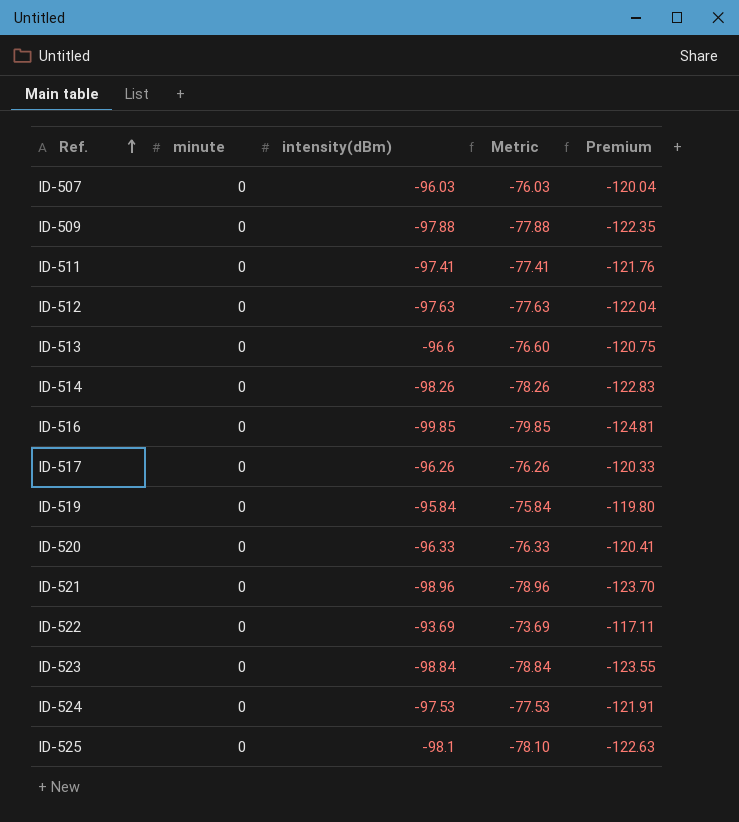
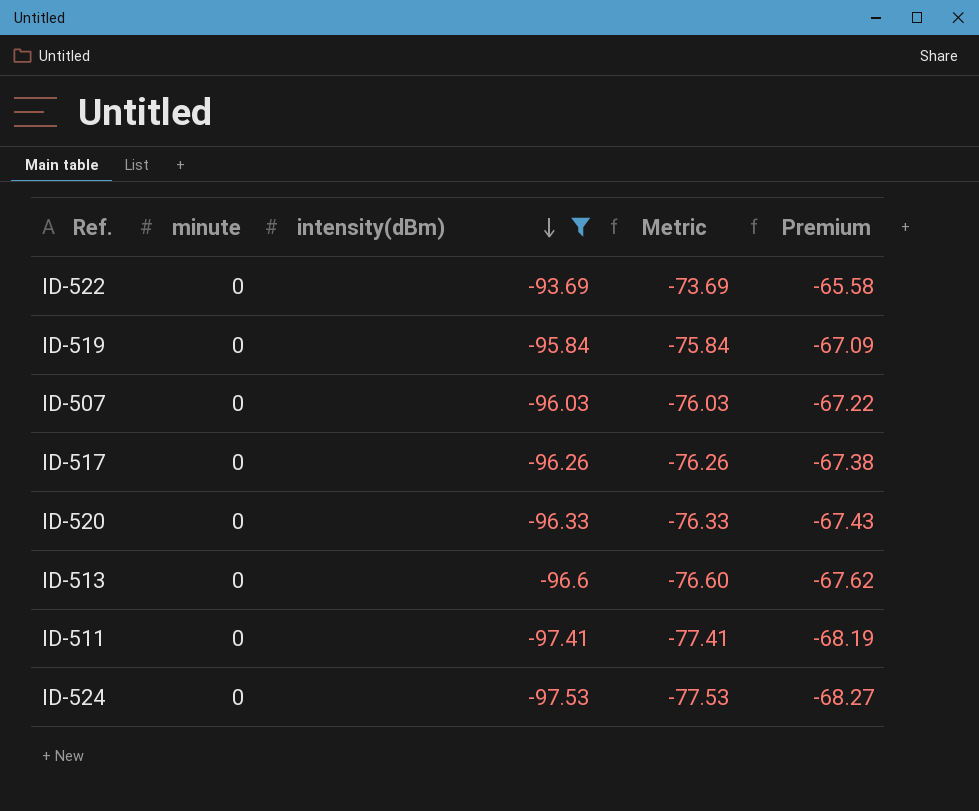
filter: none -> intensity(dBm) >= -97.53
row order: Ref. ascending -> intensity(dBm) descending
column Premium | formula: [intensity(dBm)] * 1.25 -> [intensity(dBm)] * 0.7

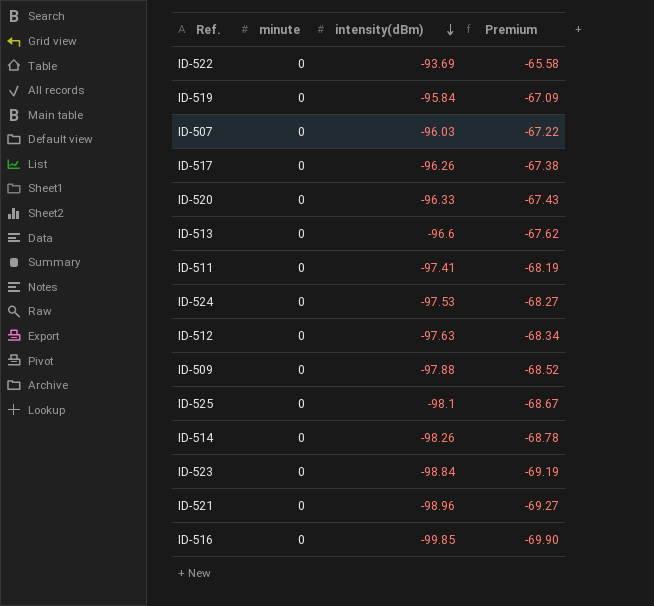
filter: intensity(dBm) >= -97.53 -> none
column Metric | formula: [intensity(dBm)] + 20 -> none

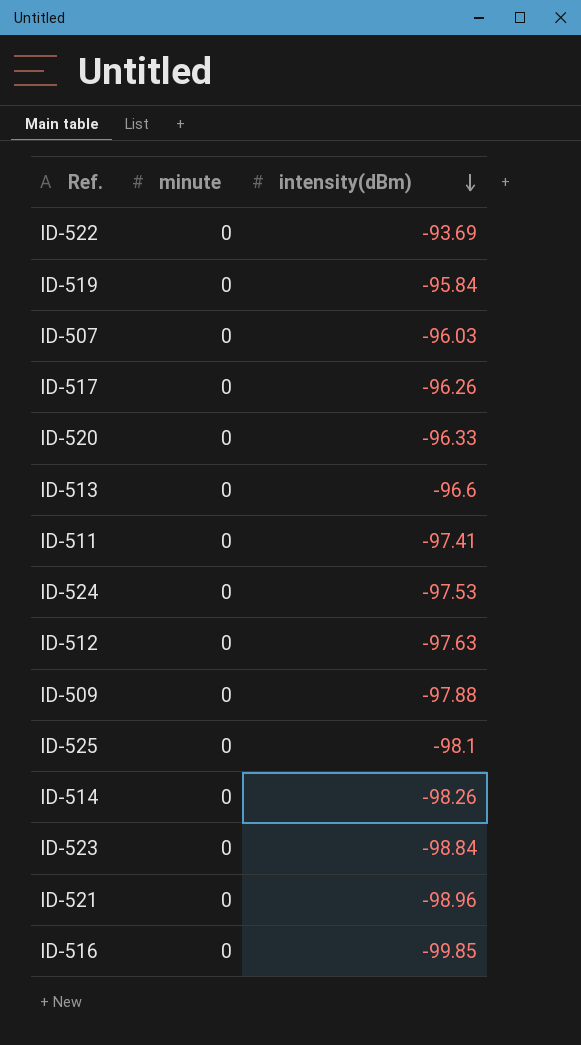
column Premium | formula: [intensity(dBm)] * 0.7 -> none

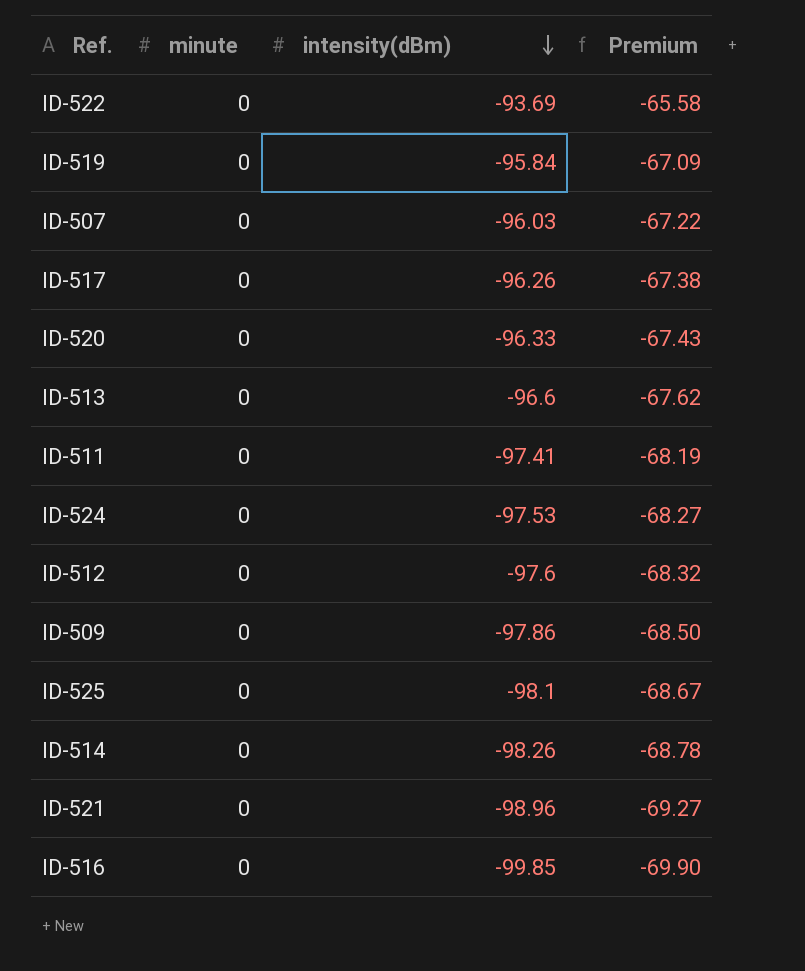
column Premium | formula: none -> [intensity(dBm)] * 0.7
row ID-523: 0 | -98.84 -> none
ID-512 | intensity(dBm): -97.63 -> -97.6
ID-509 | intensity(dBm): -97.88 -> -97.86

